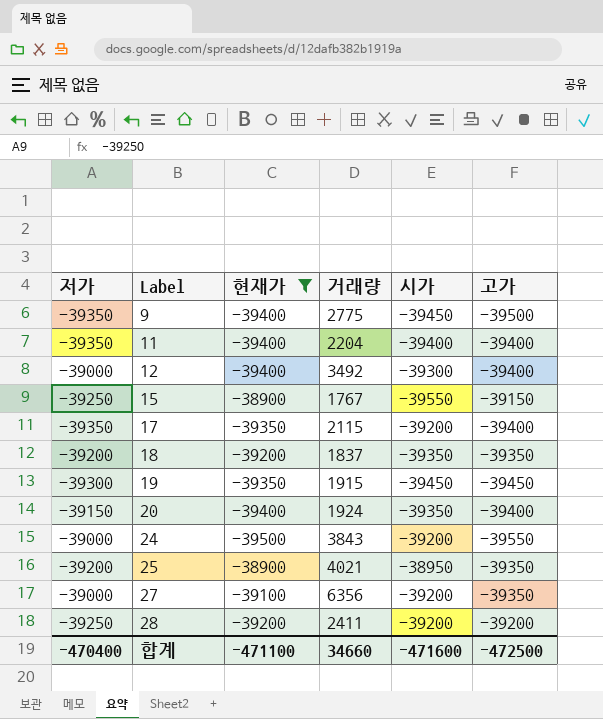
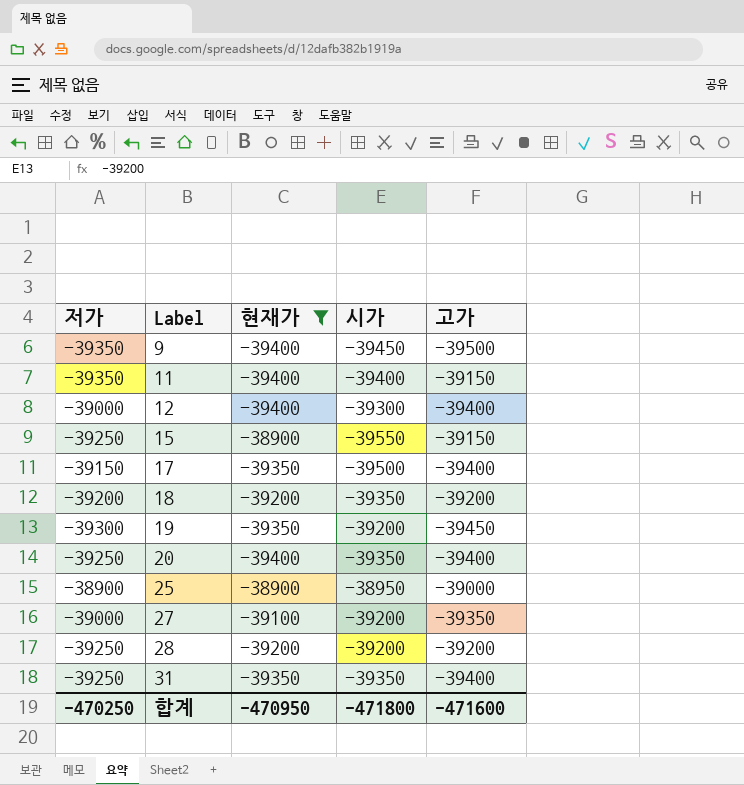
column 거래량 | position: 4 -> none
row 24: -39000 | -39500 | 3843 | -39200 | -39550 -> none
11 | 고가: -39400 -> -39150
17 | 저가: -39350 -> -39150
17 | 시가: -39200 -> -39500
18 | 고가: -39350 -> -39200
19 | 시가: -39450 -> -39200
20 | 저가: -39150 -> -39250
25 | 저가: -39200 -> -38900
25 | 고가: -39350 -> -39000
row 31: none -> -39250 | -39350 | -39350 | -39400
합계 | 저가: -470400 -> -470250
합계 | 현재가: -471100 -> -470950
합계 | 시가: -471600 -> -471800
합계 | 고가: -472500 -> -471600

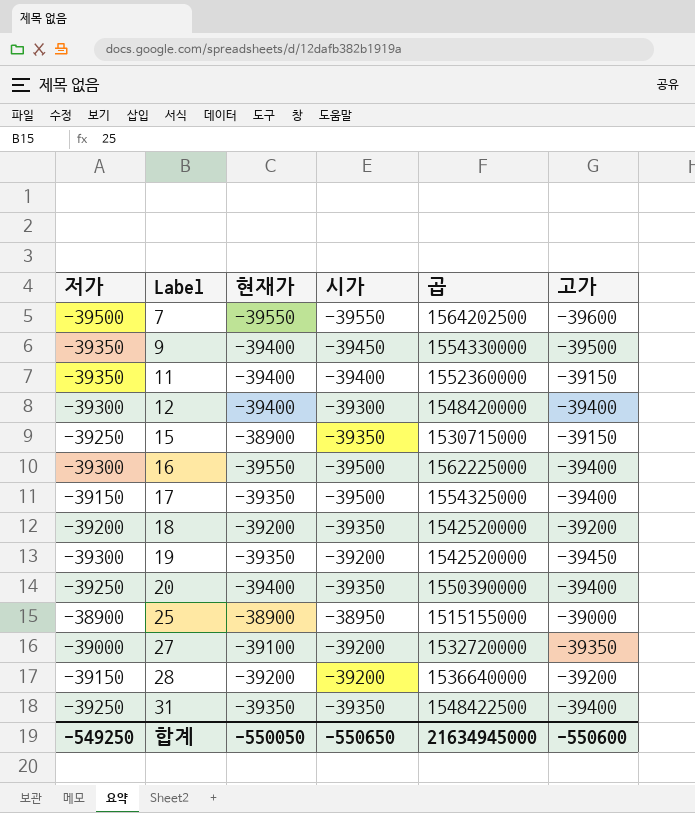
filter: 현재가 != -39550 -> none
column 곱 | formula: none -> [현재가] * [시가]
12 | 저가: -39000 -> -39300
15 | 시가: -39550 -> -39350
28 | 저가: -39250 -> -39150
합계 | 저가: -470250 -> -549250
합계 | 현재가: -470950 -> -550050
합계 | 시가: -471800 -> -550650
합계 | 고가: -471600 -> -550600

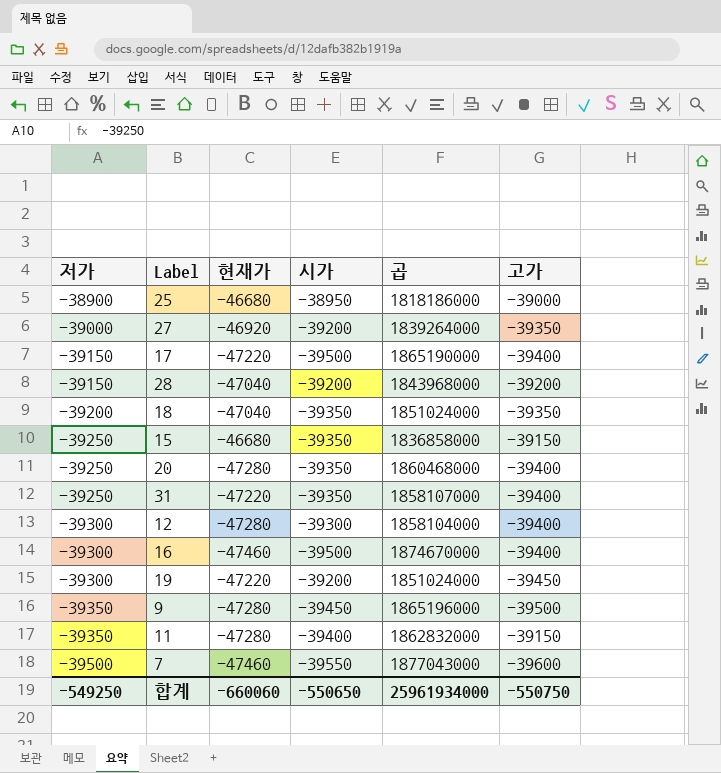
row order: Label ascending -> 저가 descending
25 | 현재가: -38900 -> -46680
25 | 곱: 1515155000 -> 1818186000
27 | 현재가: -39100 -> -46920
27 | 곱: 1532720000 -> 1839264000
17 | 현재가: -39350 -> -47220
17 | 곱: 1554325000 -> 1865190000
28 | 현재가: -39200 -> -47040
28 | 곱: 1536640000 -> 1843968000
18 | 현재가: -39200 -> -47040
18 | 곱: 1542520000 -> 1851024000
18 | 고가: -39200 -> -39350
15 | 현재가: -38900 -> -46680
15 | 곱: 1530715000 -> 1836858000
20 | 현재가: -39400 -> -47280
20 | 곱: 1550390000 -> 1860468000
31 | 현재가: -39350 -> -47220
31 | 곱: 1548422500 -> 1858107000
12 | 현재가: -39400 -> -47280
12 | 곱: 1548420000 -> 1858104000
16 | 현재가: -39550 -> -47460
16 | 곱: 1562225000 -> 1874670000
19 | 현재가: -39350 -> -47220
19 | 곱: 1542520000 -> 1851024000
9 | 현재가: -39400 -> -47280
9 | 곱: 1554330000 -> 1865196000
11 | 현재가: -39400 -> -47280
11 | 곱: 1552360000 -> 1862832000
7 | 현재가: -39550 -> -47460
7 | 곱: 1564202500 -> 1877043000
합계 | 현재가: -550050 -> -660060
합계 | 곱: 21634945000 -> 25961934000
합계 | 고가: -550600 -> -550750

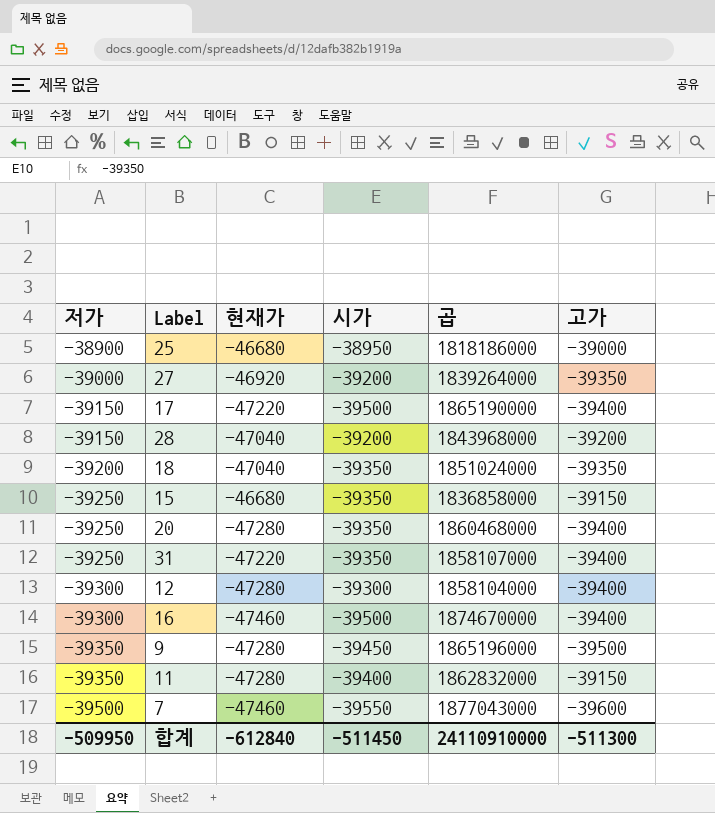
row 19: -39300 | -47220 | -39200 | 1851024000 | -39450 -> none
합계 | 저가: -549250 -> -509950
합계 | 현재가: -660060 -> -612840
합계 | 시가: -550650 -> -511450
합계 | 곱: 25961934000 -> 24110910000
합계 | 고가: -550750 -> -511300

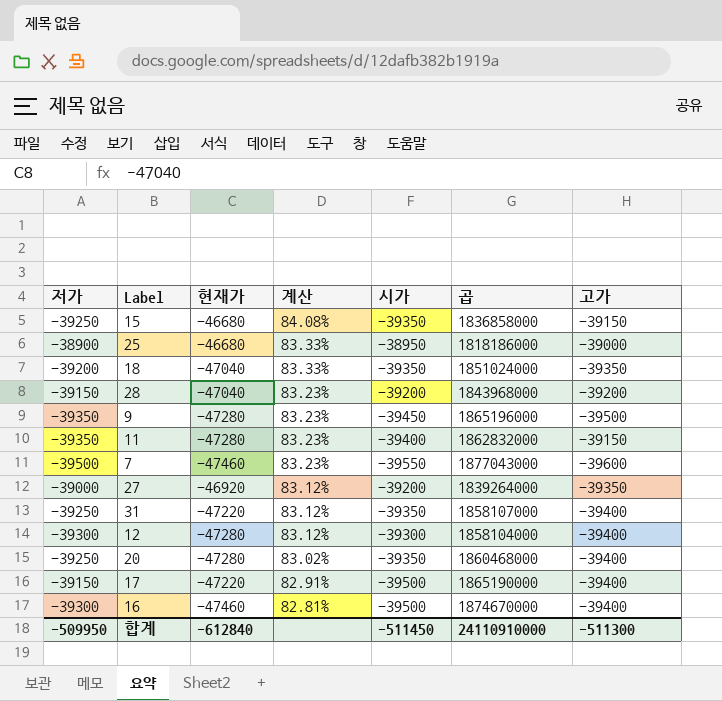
row order: 저가 descending -> 계산 descending
column 계산 | formula: none -> [저가] / [현재가]

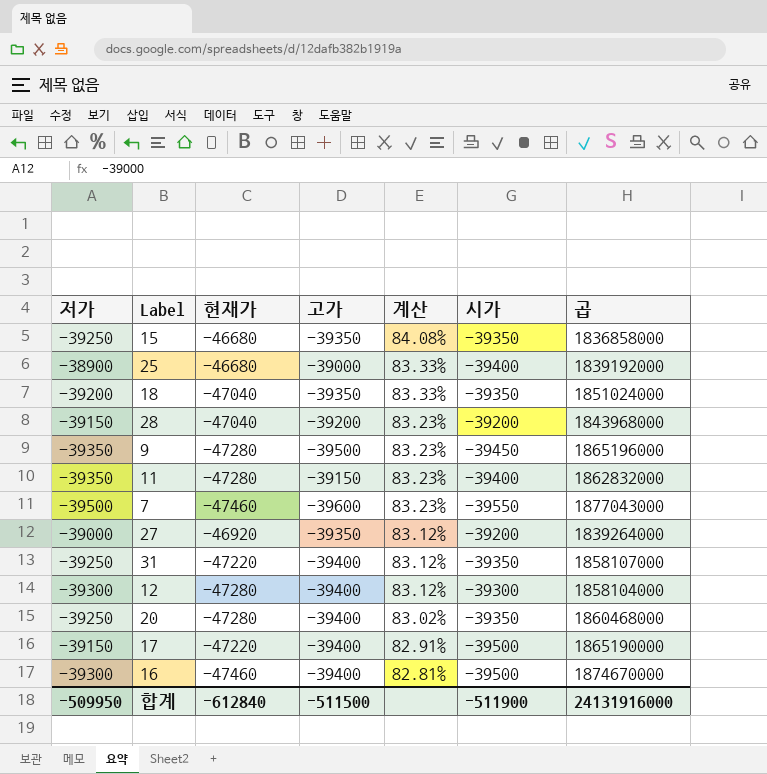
column 고가 | position: 7 -> 4
15 | 고가: -39150 -> -39350
25 | 시가: -38950 -> -39400
25 | 곱: 1818186000 -> 1839192000
합계 | 고가: -511300 -> -511500
합계 | 시가: -511450 -> -511900
합계 | 곱: 24110910000 -> 24131916000

